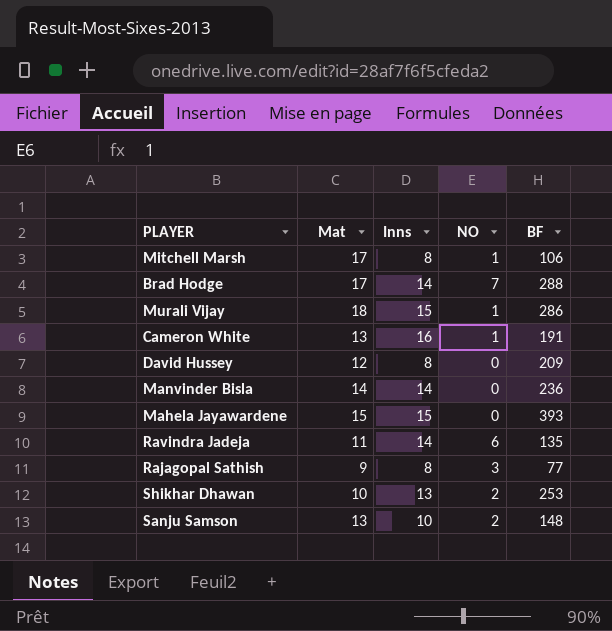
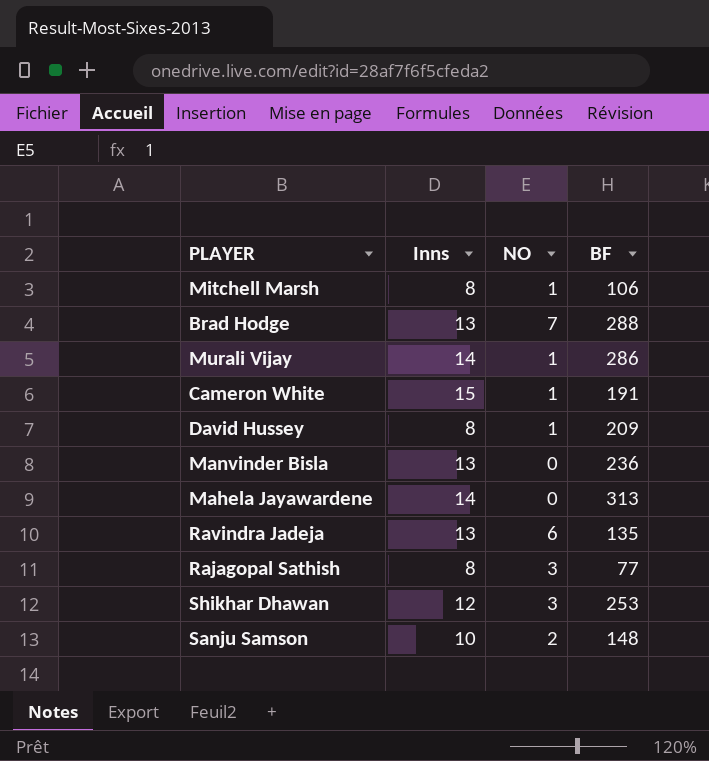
column Mat | position: 2 -> none
Brad Hodge | Inns: 14 -> 13
Murali Vijay | Inns: 15 -> 14
Cameron White | Inns: 16 -> 15
David Hussey | NO: 0 -> 1
Manvinder Bisla | Inns: 14 -> 13
Mahela Jayawardene | Inns: 15 -> 14
Mahela Jayawardene | BF: 393 -> 313
Ravindra Jadeja | Inns: 14 -> 13
Shikhar Dhawan | Inns: 13 -> 12
Shikhar Dhawan | NO: 2 -> 3

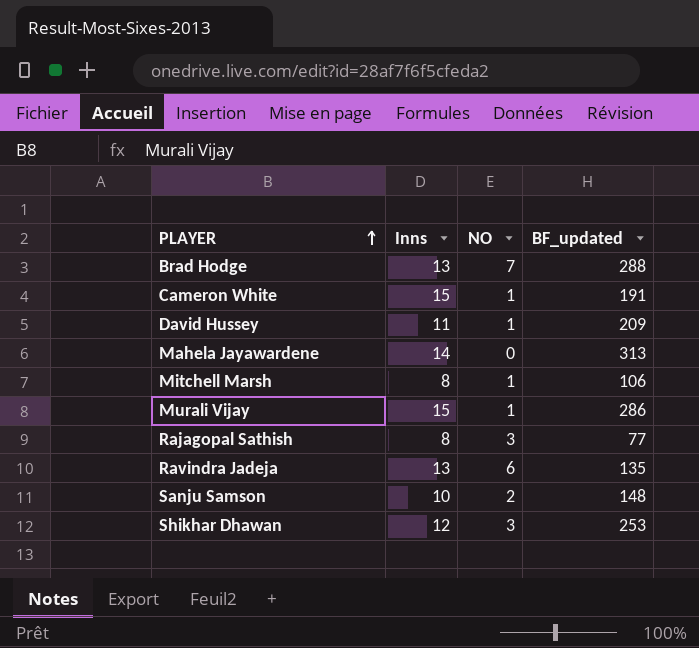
row order: none -> PLAYER ascending
column name: BF -> BF_updated
row Manvinder Bisla: 13 | 0 | 236 -> none
David Hussey | Inns: 8 -> 11
Murali Vijay | Inns: 14 -> 15

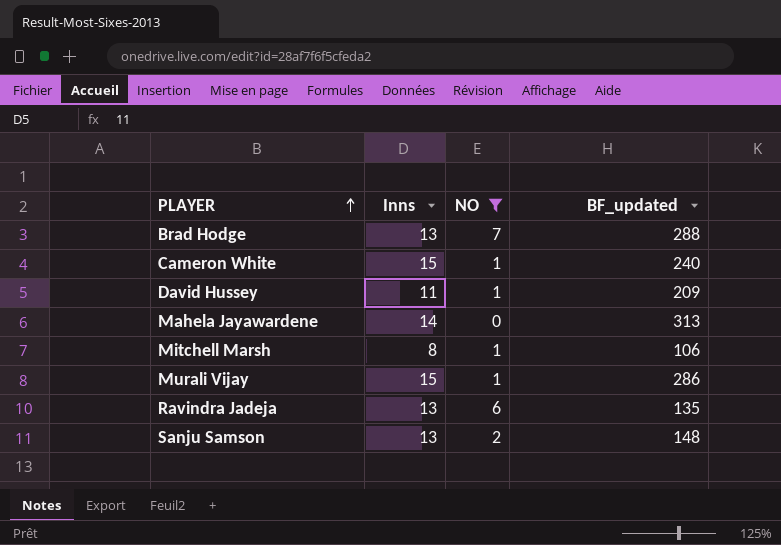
filter: none -> NO != 3
Cameron White | BF_updated: 191 -> 240
Sanju Samson | Inns: 10 -> 13

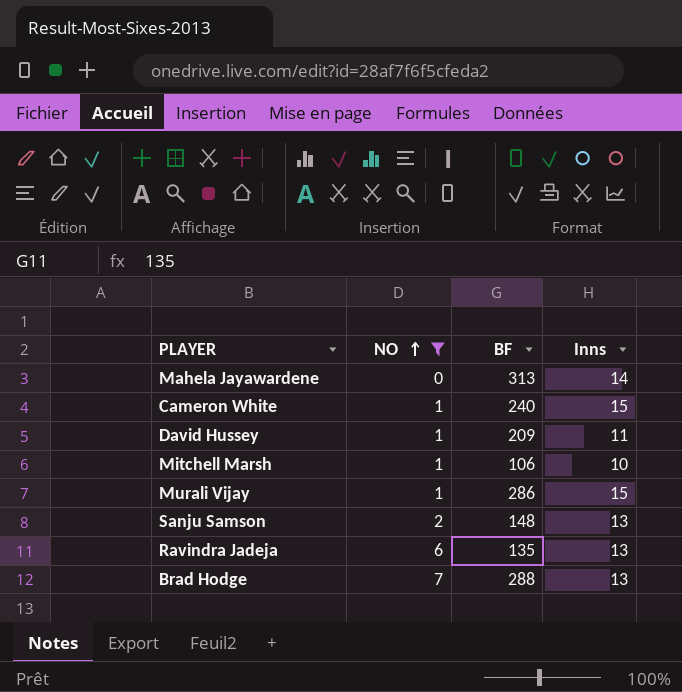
row order: PLAYER ascending -> NO ascending
column name: BF_updated -> BF
column Inns | position: 2 -> 4
Mitchell Marsh | Inns: 8 -> 10

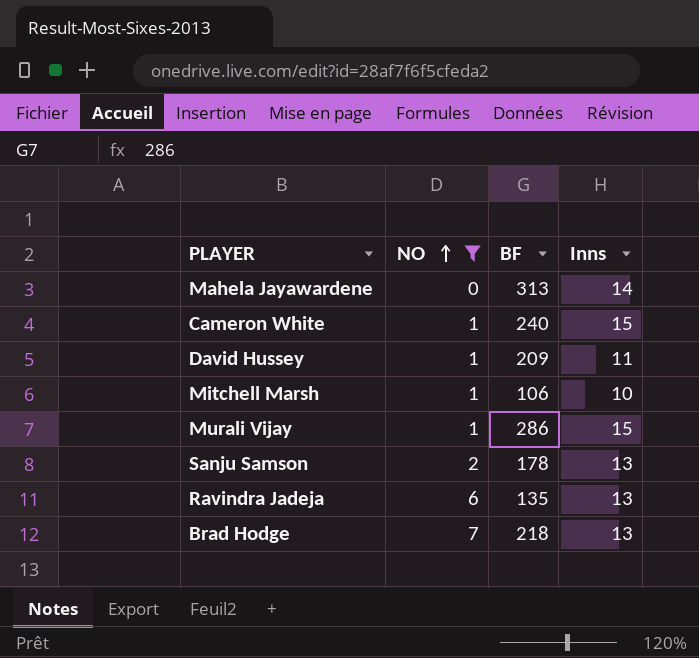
Sanju Samson | BF: 148 -> 178
Brad Hodge | BF: 288 -> 218

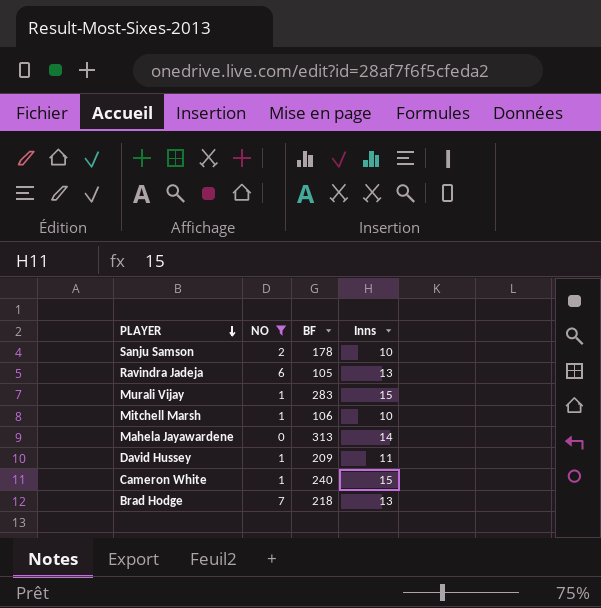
row order: NO ascending -> PLAYER descending
Sanju Samson | Inns: 13 -> 10
Ravindra Jadeja | BF: 135 -> 105
Murali Vijay | BF: 286 -> 283

